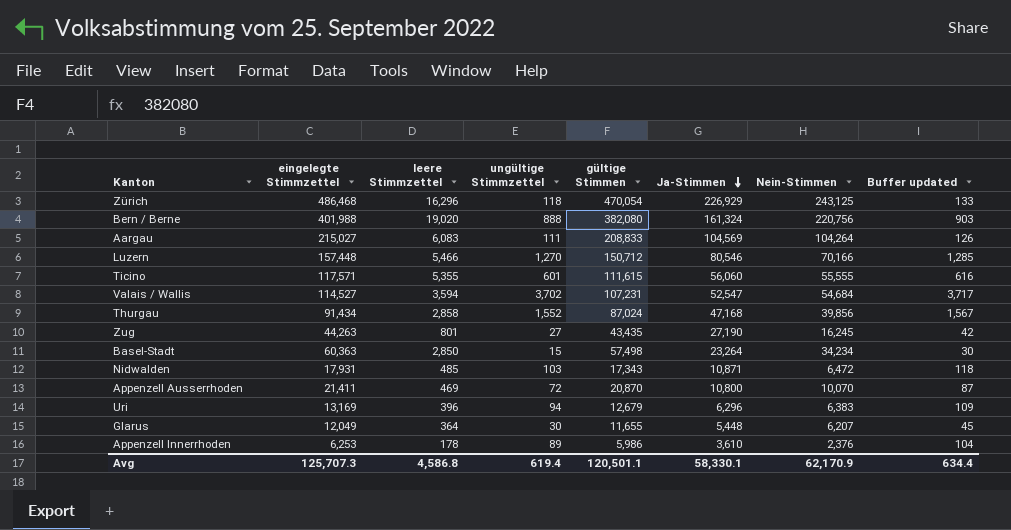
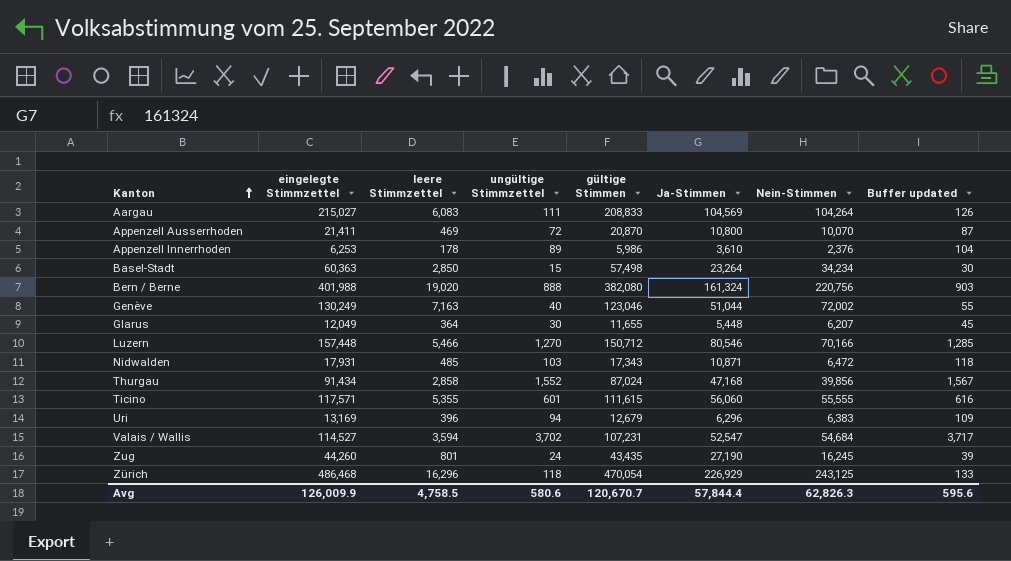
row order: Ja-Stimmen descending -> Kanton ascending
row Genève: none -> 130,249 | 7,163 | 40 | 123,046 | 51,044 | 72,002 | 55
Zug | eingelegte Stimmzettel: 44,263 -> 44,260
Zug | ungültige Stimmzettel: 27 -> 24
Zug | Buffer updated: 42 -> 39
Avg | eingelegte Stimmzettel: 125,707.3 -> 126,009.9
Avg | leere Stimmzettel: 4,586.8 -> 4,758.5
Avg | ungültige Stimmzettel: 619.4 -> 580.6
Avg | gültige Stimmen: 120,501.1 -> 120,670.7
Avg | Ja-Stimmen: 58,330.1 -> 57,844.4
Avg | Nein-Stimmen: 62,170.9 -> 62,826.3
Avg | Buffer updated: 634.4 -> 595.6

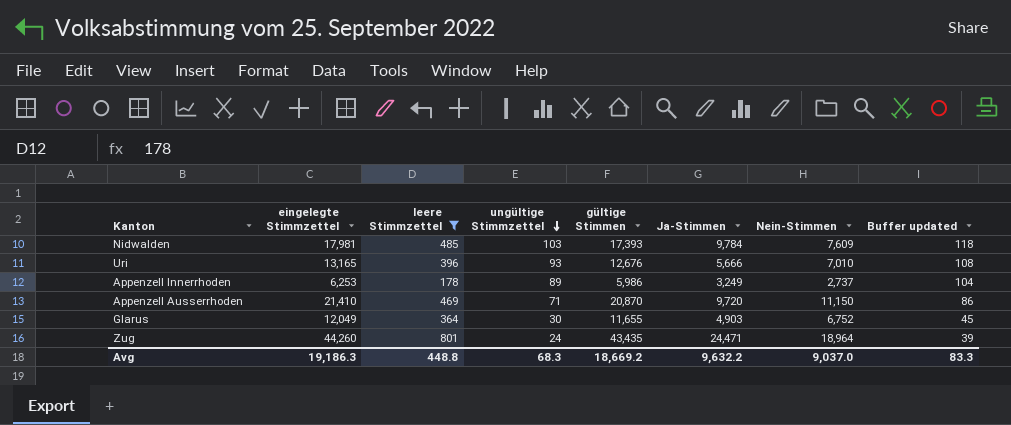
filter: none -> leere Stimmzettel <= 801
row order: Kanton ascending -> ungültige Stimmzettel descending
Nidwalden | eingelegte Stimmzettel: 17,931 -> 17,981
Nidwalden | gültige Stimmen: 17,343 -> 17,393
Nidwalden | Ja-Stimmen: 10,871 -> 9,784
Nidwalden | Nein-Stimmen: 6,472 -> 7,609
Uri | eingelegte Stimmzettel: 13,169 -> 13,165
Uri | ungültige Stimmzettel: 94 -> 93
Uri | gültige Stimmen: 12,679 -> 12,676
Uri | Ja-Stimmen: 6,296 -> 5,666
Uri | Nein-Stimmen: 6,383 -> 7,010
Uri | Buffer updated: 109 -> 108
Appenzell Innerrhoden | Ja-Stimmen: 3,610 -> 3,249
Appenzell Innerrhoden | Nein-Stimmen: 2,376 -> 2,737
Appenzell Ausserrhoden | eingelegte Stimmzettel: 21,411 -> 21,410
Appenzell Ausserrhoden | ungültige Stimmzettel: 72 -> 71
Appenzell Ausserrhoden | Ja-Stimmen: 10,800 -> 9,720
Appenzell Ausserrhoden | Nein-Stimmen: 10,070 -> 11,150
Appenzell Ausserrhoden | Buffer updated: 87 -> 86
Glarus | Ja-Stimmen: 5,448 -> 4,903
Glarus | Nein-Stimmen: 6,207 -> 6,752
Zug | Ja-Stimmen: 27,190 -> 24,471
Zug | Nein-Stimmen: 16,245 -> 18,964
Avg | eingelegte Stimmzettel: 126,009.9 -> 19,186.3
Avg | leere Stimmzettel: 4,758.5 -> 448.8
Avg | ungültige Stimmzettel: 580.6 -> 68.3
Avg | gültige Stimmen: 120,670.7 -> 18,669.2
Avg | Ja-Stimmen: 57,844.4 -> 9,632.2
Avg | Nein-Stimmen: 62,826.3 -> 9,037.0
Avg | Buffer updated: 595.6 -> 83.3

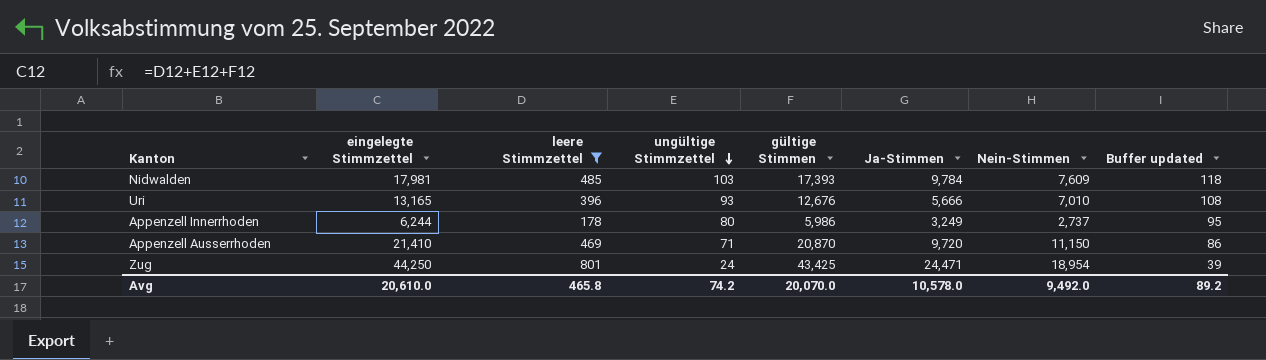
row Glarus: 12,049 | 364 | 30 | 11,655 | 4,903 | 6,752 | 45 -> none
Appenzell Innerrhoden | eingelegte Stimmzettel: 6,253 -> 6,244
Appenzell Innerrhoden | ungültige Stimmzettel: 89 -> 80
Appenzell Innerrhoden | Buffer updated: 104 -> 95
Zug | eingelegte Stimmzettel: 44,260 -> 44,250
Zug | gültige Stimmen: 43,435 -> 43,425
Zug | Nein-Stimmen: 18,964 -> 18,954
Avg | eingelegte Stimmzettel: 19,186.3 -> 20,610.0
Avg | leere Stimmzettel: 448.8 -> 465.8
Avg | ungültige Stimmzettel: 68.3 -> 74.2
Avg | gültige Stimmen: 18,669.2 -> 20,070.0
Avg | Ja-Stimmen: 9,632.2 -> 10,578.0
Avg | Nein-Stimmen: 9,037.0 -> 9,492.0
Avg | Buffer updated: 83.3 -> 89.2

